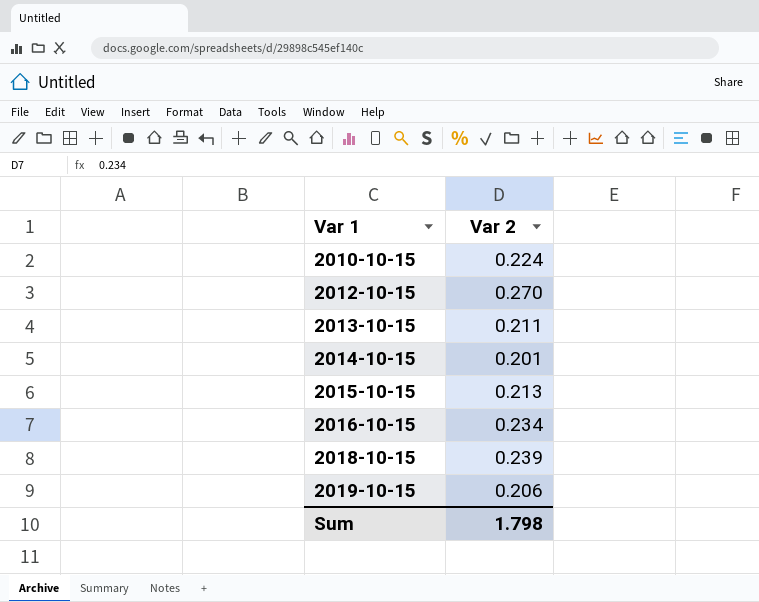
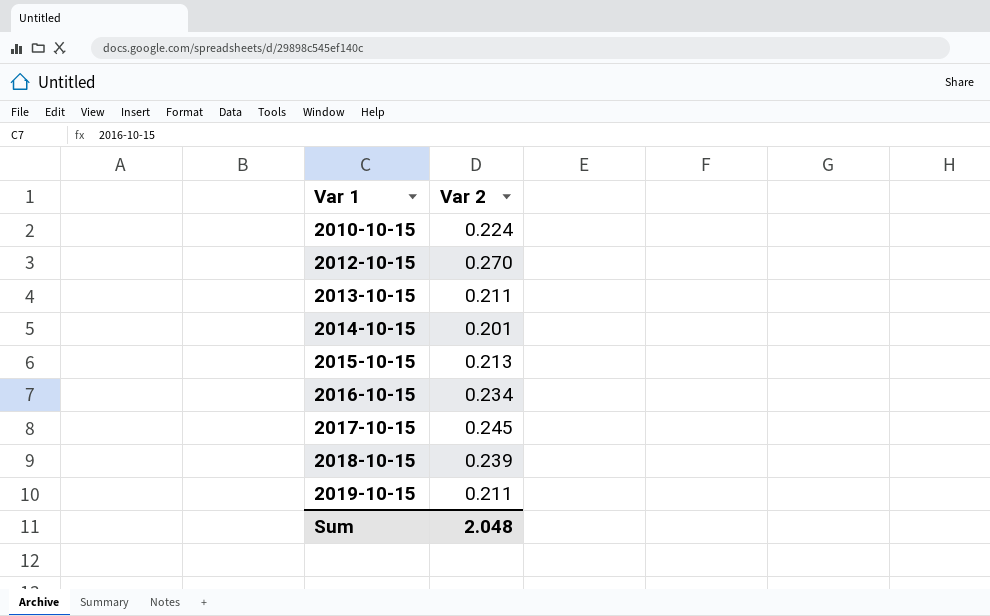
row 2017-10-15: none -> 0.245
2019-10-15 | Var 2: 0.206 -> 0.211
Sum | Var 2: 1.798 -> 2.048

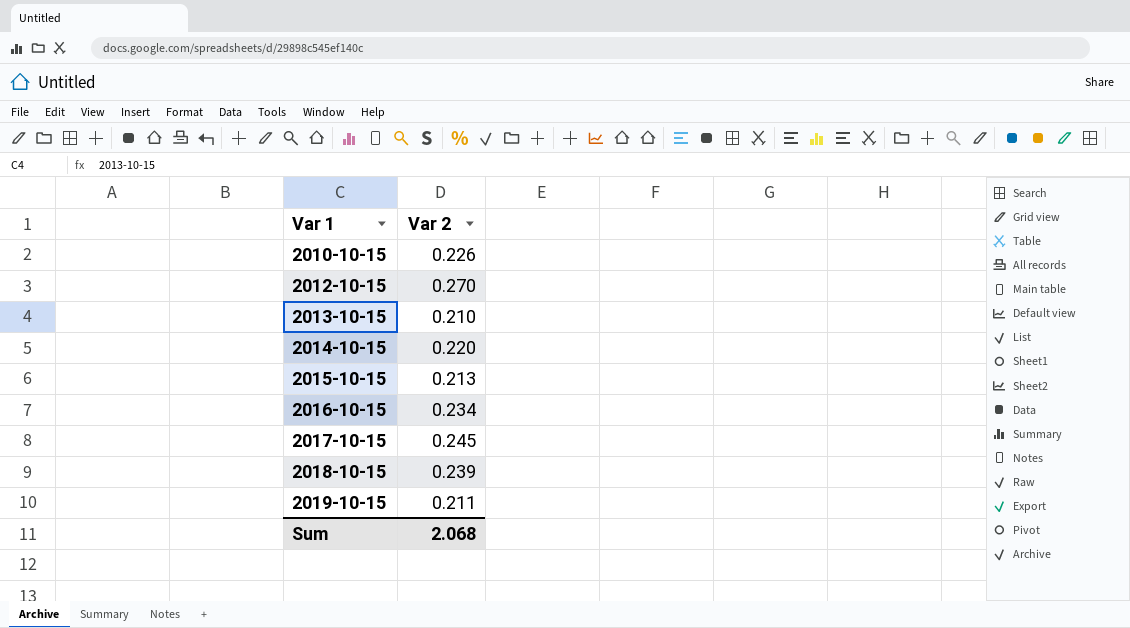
2010-10-15 | Var 2: 0.224 -> 0.226
2013-10-15 | Var 2: 0.211 -> 0.210
2014-10-15 | Var 2: 0.201 -> 0.220
Sum | Var 2: 2.048 -> 2.068

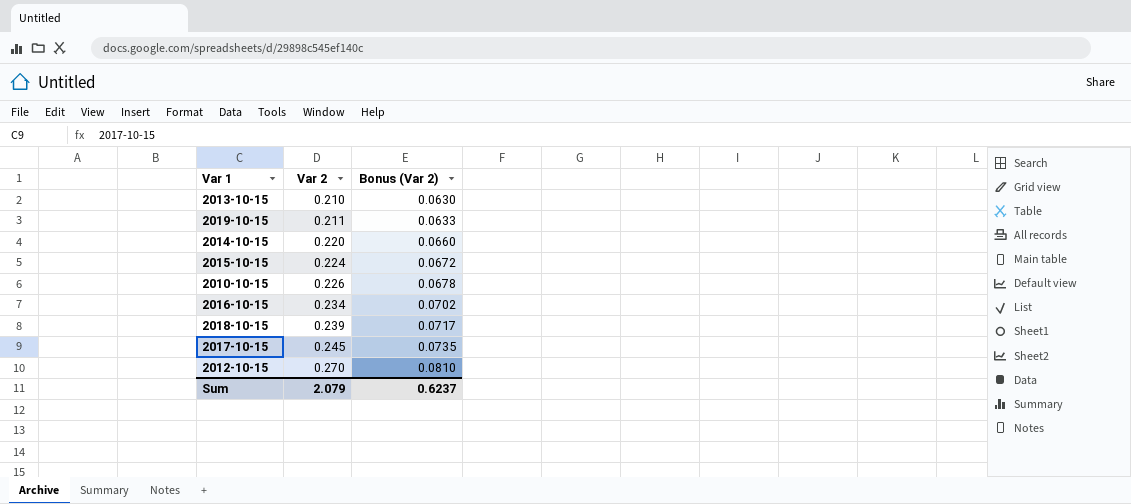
row order: Var 1 ascending -> Var 2 ascending
column Bonus (Var 2) | formula: none -> [Var 2] * 0.3
2015-10-15 | Var 2: 0.213 -> 0.224
Sum | Var 2: 2.068 -> 2.079

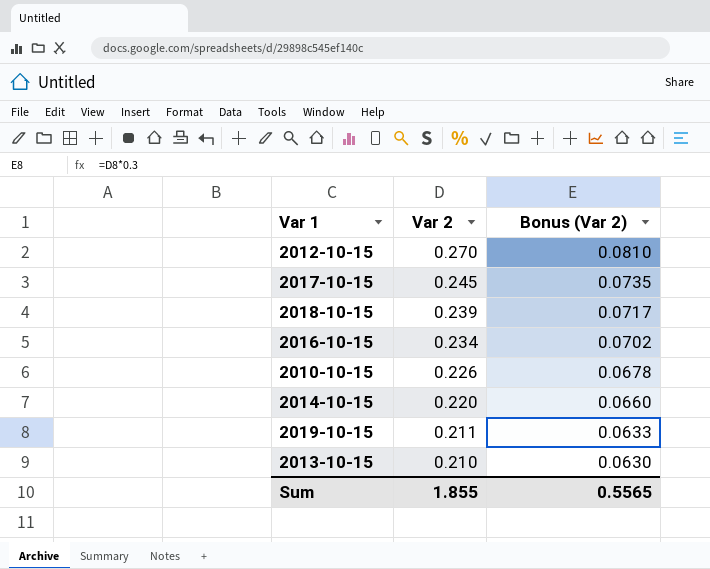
row order: Var 2 ascending -> Var 2 descending
row 2015-10-15: 0.224 | 0.0672 -> none
Sum | Var 2: 2.079 -> 1.855
Sum | Bonus (Var 2): 0.6237 -> 0.5565

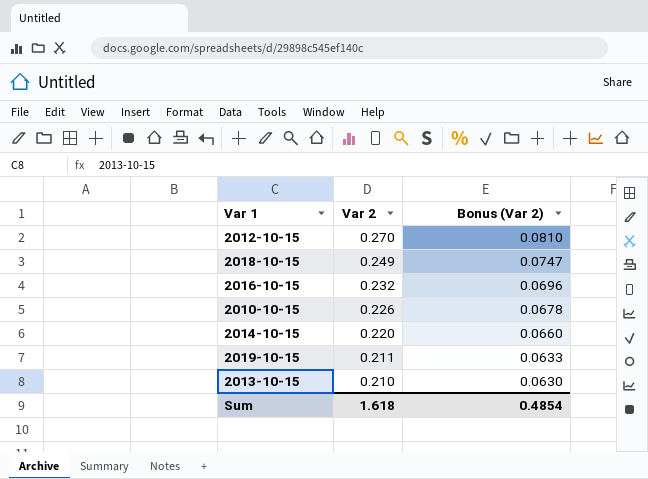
row 2017-10-15: 0.245 | 0.0735 -> none
2018-10-15 | Var 2: 0.239 -> 0.249
2018-10-15 | Bonus (Var 2): 0.0717 -> 0.0747
2016-10-15 | Var 2: 0.234 -> 0.232
2016-10-15 | Bonus (Var 2): 0.0702 -> 0.0696
Sum | Var 2: 1.855 -> 1.618
Sum | Bonus (Var 2): 0.5565 -> 0.4854

